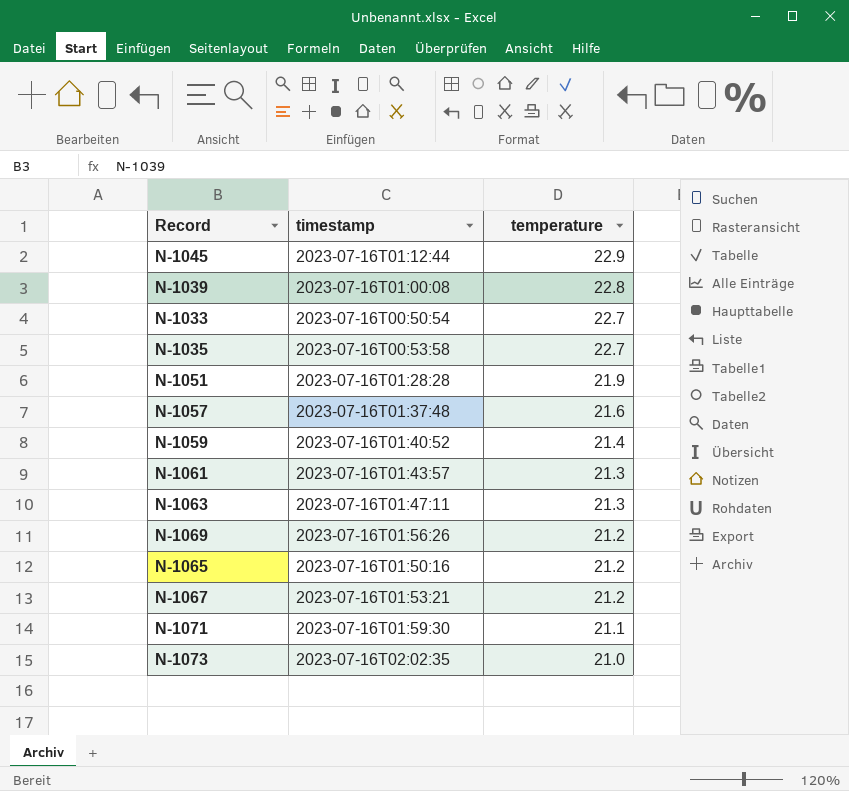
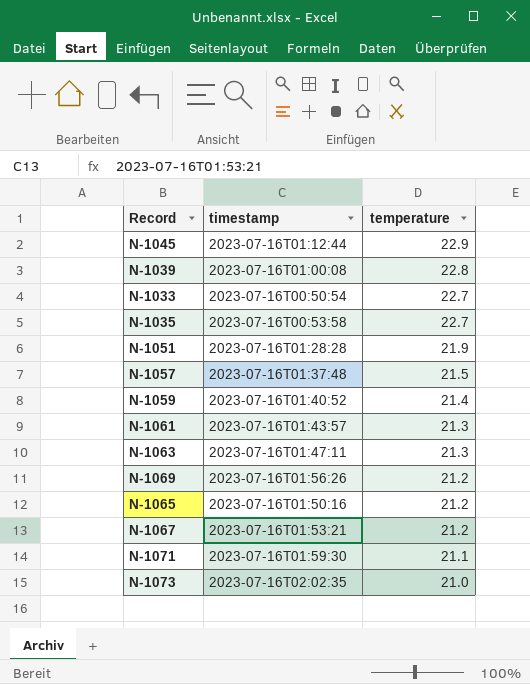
N-1057 | temperature: 21.6 -> 21.5

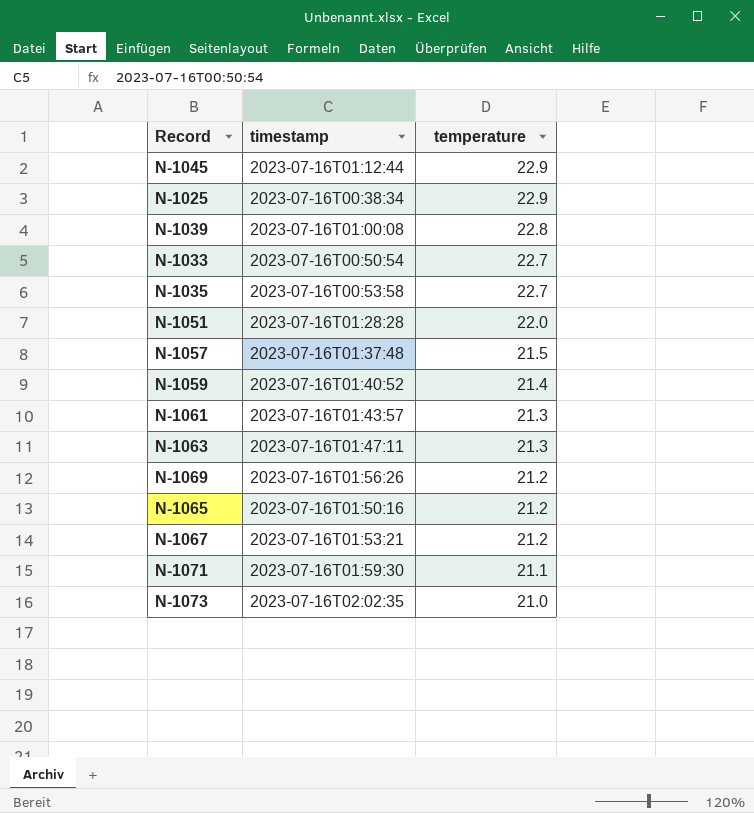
row N-1025: none -> 2023-07-16T00:38:34 | 22.9
N-1051 | temperature: 21.9 -> 22.0

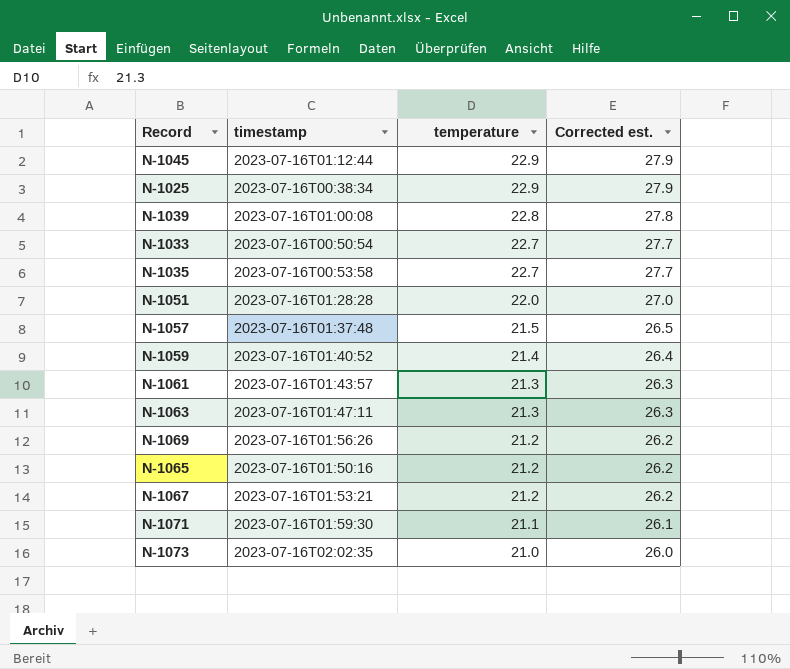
column Corrected est. | formula: none -> [temperature] + 5

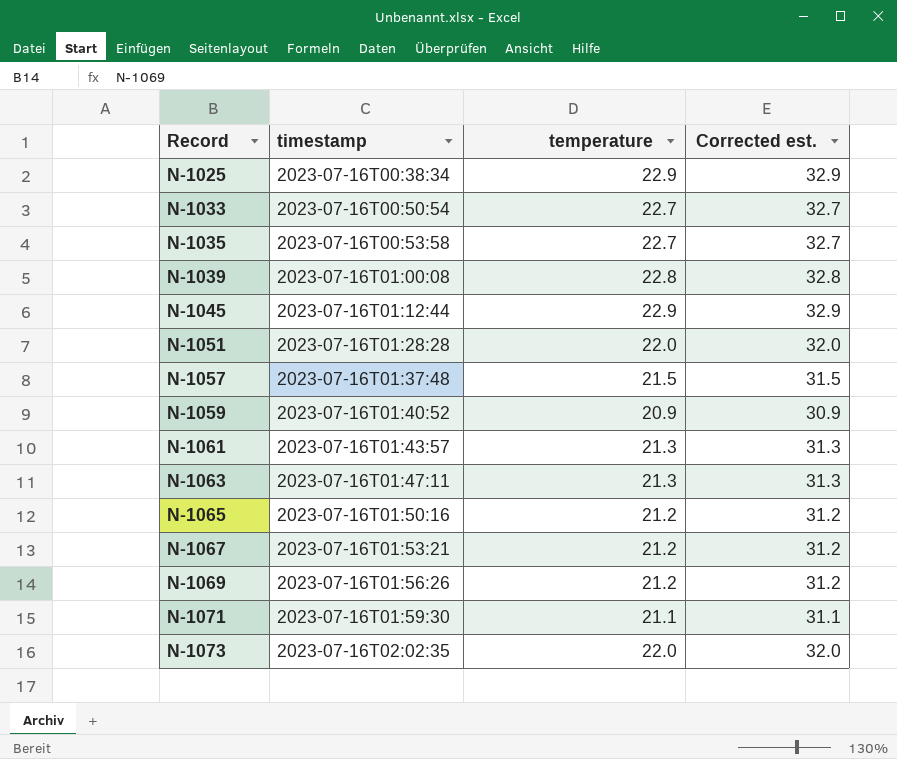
row order: temperature descending -> Record ascending
column Corrected est. | formula: [temperature] + 5 -> [temperature] + 10
N-1059 | temperature: 21.4 -> 20.9
N-1073 | temperature: 21.0 -> 22.0

